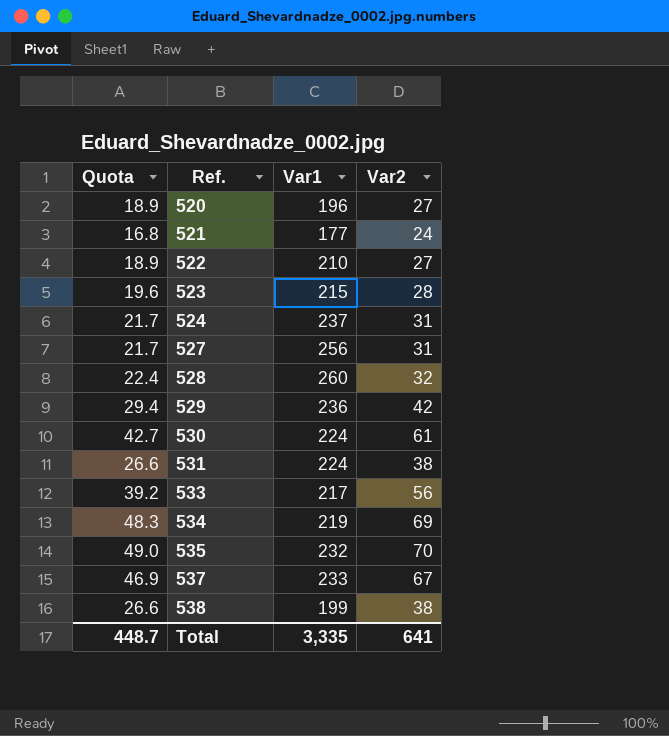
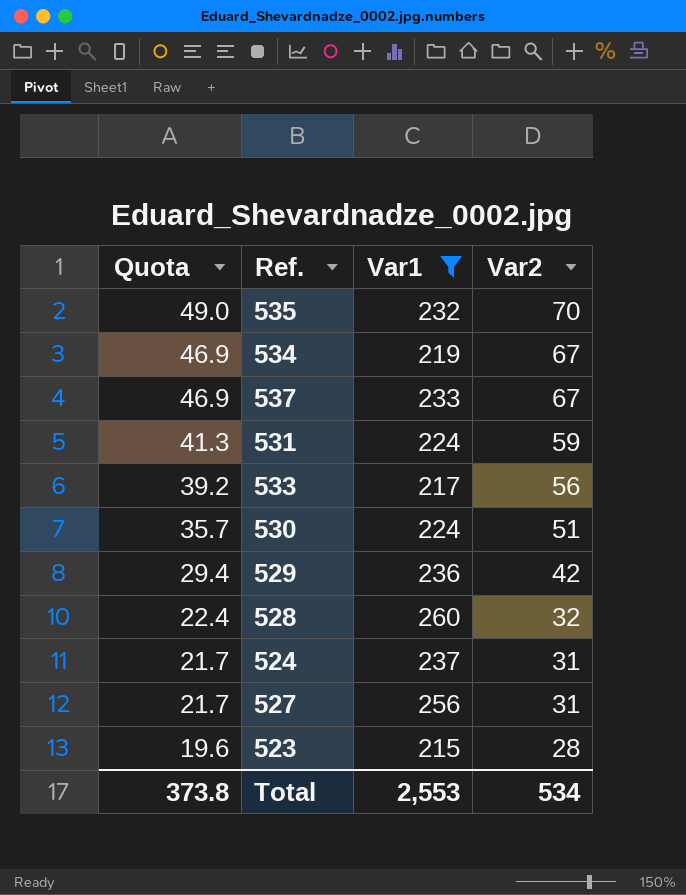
filter: none -> Var1 >= 215
row order: Ref. ascending -> Quota descending
534 | Quota: 48.3 -> 46.9
534 | Var2: 69 -> 67
531 | Quota: 26.6 -> 41.3
531 | Var2: 38 -> 59
530 | Quota: 42.7 -> 35.7
530 | Var2: 61 -> 51
Total | Quota: 448.7 -> 373.8
Total | Var1: 3,335 -> 2,553
Total | Var2: 641 -> 534

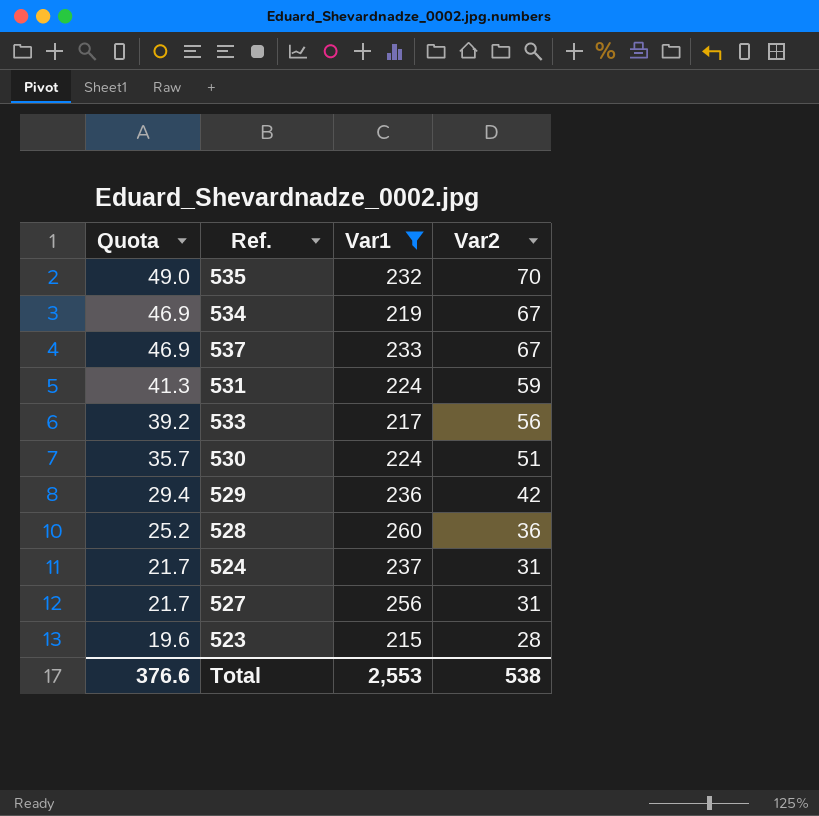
528 | Quota: 22.4 -> 25.2
528 | Var2: 32 -> 36
Total | Quota: 373.8 -> 376.6
Total | Var2: 534 -> 538

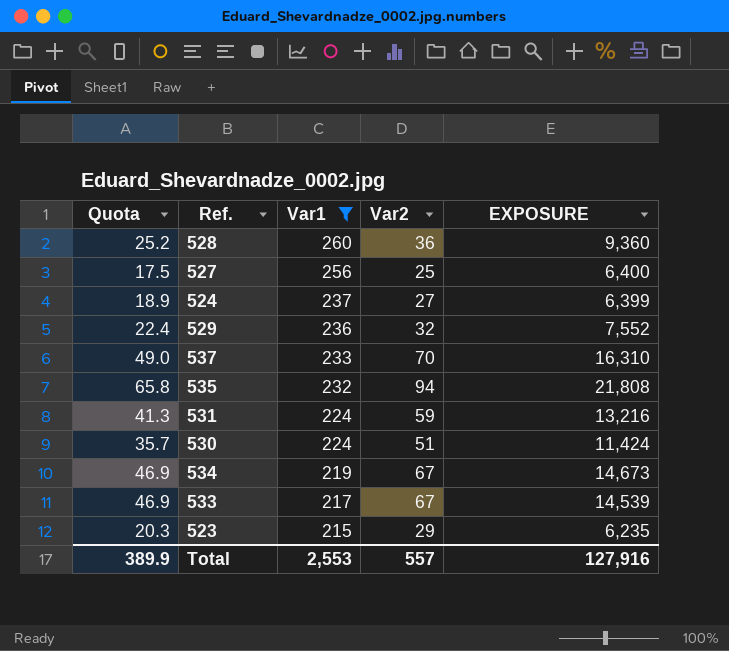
row order: Quota descending -> Var1 descending
column EXPOSURE | formula: none -> [Var1] * [Var2]
527 | Quota: 21.7 -> 17.5
527 | Var2: 31 -> 25
524 | Quota: 21.7 -> 18.9
524 | Var2: 31 -> 27
529 | Quota: 29.4 -> 22.4
529 | Var2: 42 -> 32
537 | Quota: 46.9 -> 49.0
537 | Var2: 67 -> 70
535 | Quota: 49.0 -> 65.8
535 | Var2: 70 -> 94
533 | Quota: 39.2 -> 46.9
533 | Var2: 56 -> 67
523 | Quota: 19.6 -> 20.3
523 | Var2: 28 -> 29
Total | Quota: 376.6 -> 389.9
Total | Var2: 538 -> 557

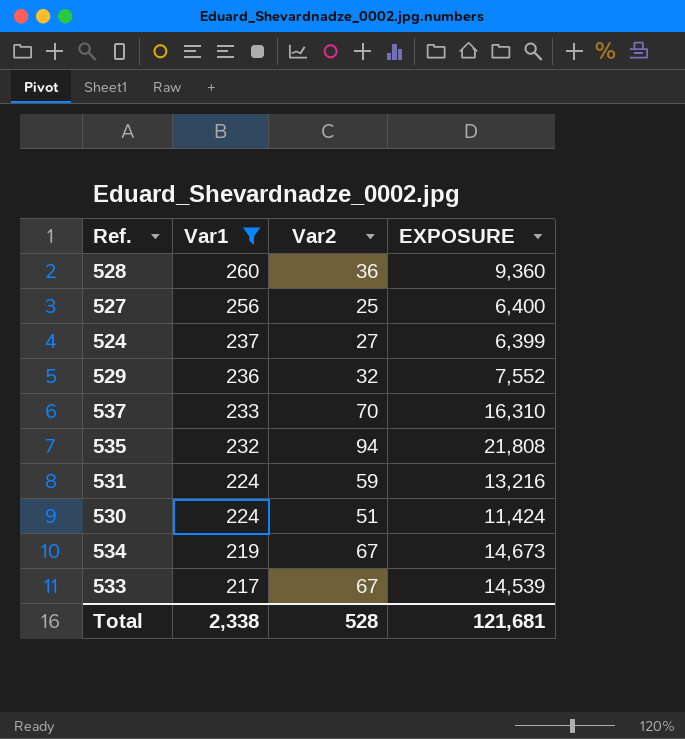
column Quota | formula: [Var2] * 0.7 -> none
row 523: 20.3 | 215 | 29 | 6,235 -> none
Total | Var1: 2,553 -> 2,338
Total | Var2: 557 -> 528
Total | EXPOSURE: 127,916 -> 121,681

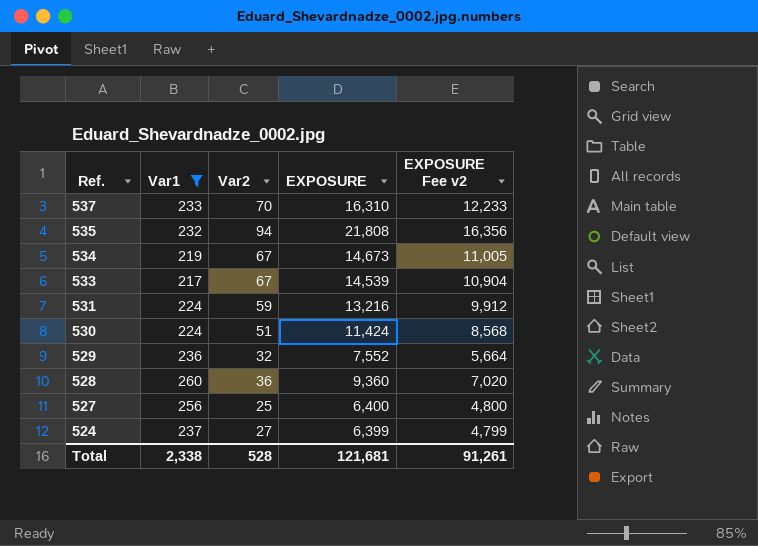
row order: Var1 descending -> Ref. descending
column EXPOSURE Fee v2 | formula: none -> [EXPOSURE] * 0.75

